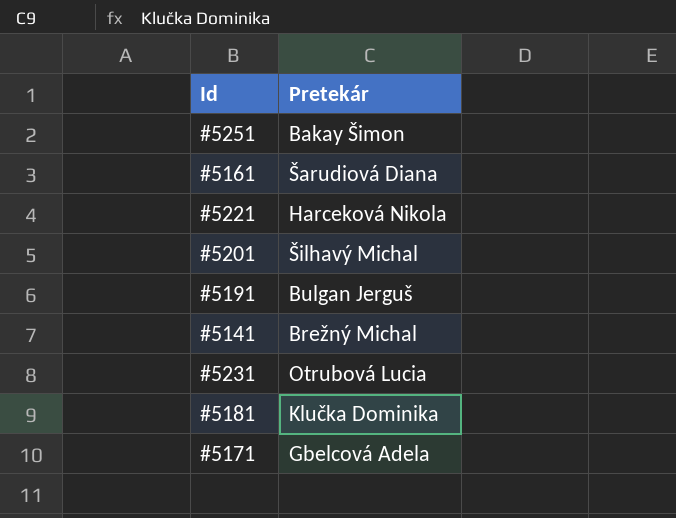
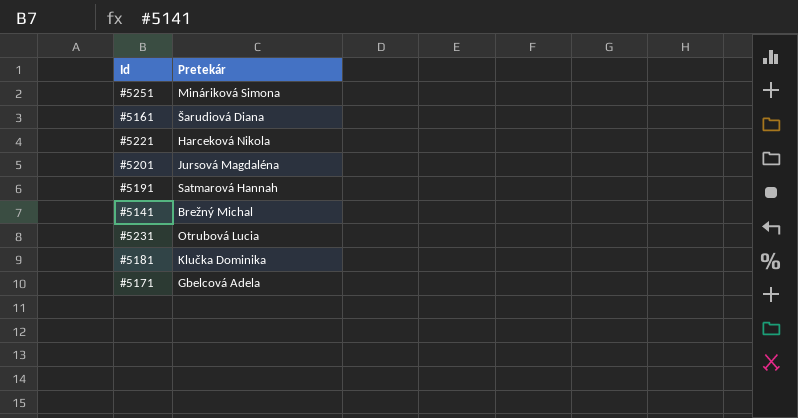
#5251 | Pretekár: Bakay Šimon -> Mináriková Simona
#5201 | Pretekár: Šilhavý Michal -> Jursová Magdaléna
#5191 | Pretekár: Bulgan Jerguš -> Satmarová Hannah

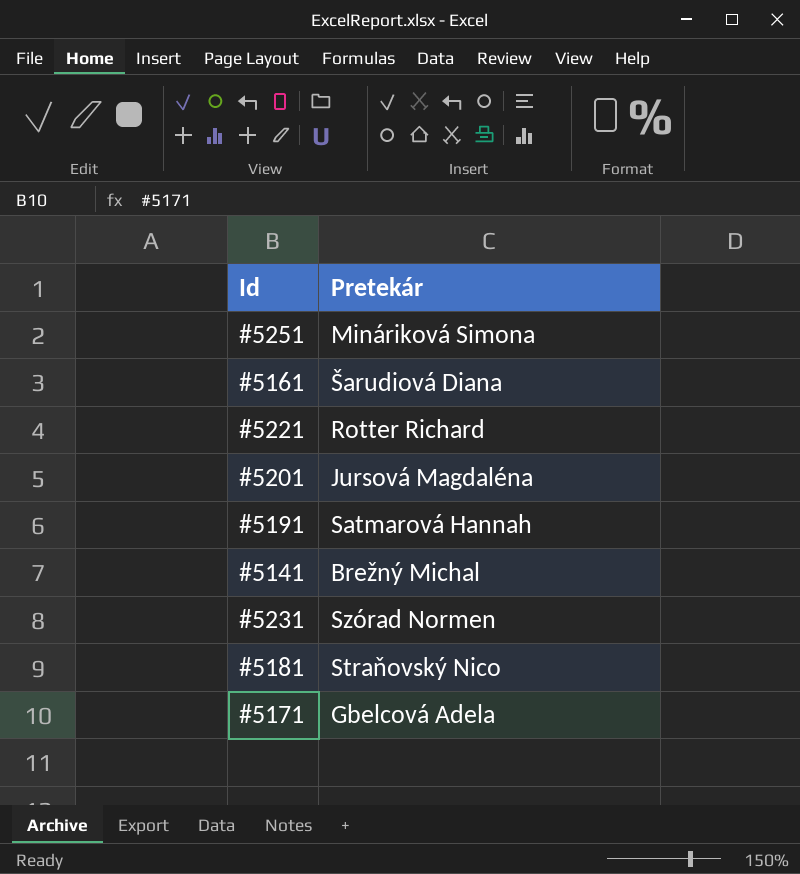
#5221 | Pretekár: Harceková Nikola -> Rotter Richard
#5231 | Pretekár: Otrubová Lucia -> Szórad Normen
#5181 | Pretekár: Klučka Dominika -> Straňovský Nico

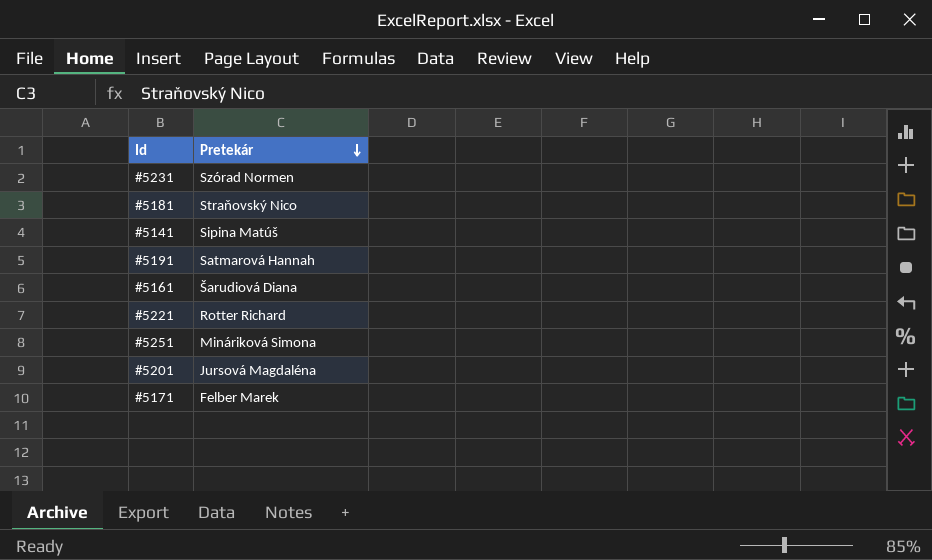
row order: none -> Pretekár descending
#5141 | Pretekár: Brežný Michal -> Sipina Matúš
#5171 | Pretekár: Gbelcová Adela -> Felber Marek

